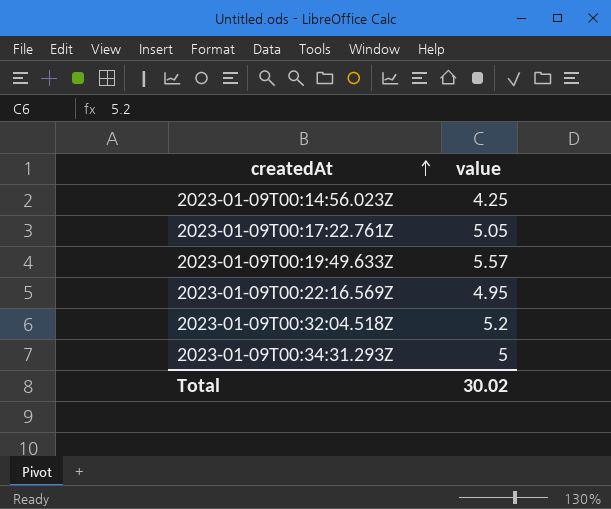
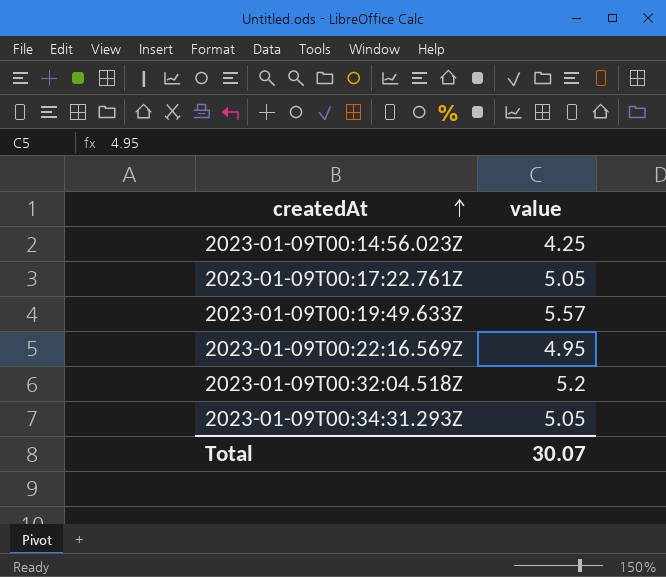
2023-01-09T00:34:31.293Z | value: 5 -> 5.05
Total | value: 30.02 -> 30.07

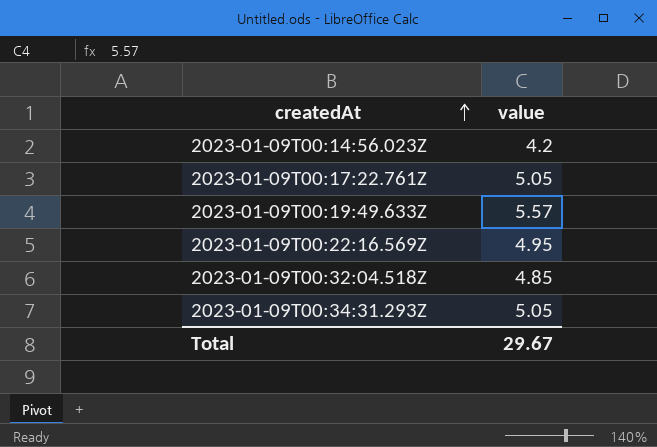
2023-01-09T00:14:56.023Z | value: 4.25 -> 4.2
2023-01-09T00:32:04.518Z | value: 5.2 -> 4.85
Total | value: 30.07 -> 29.67

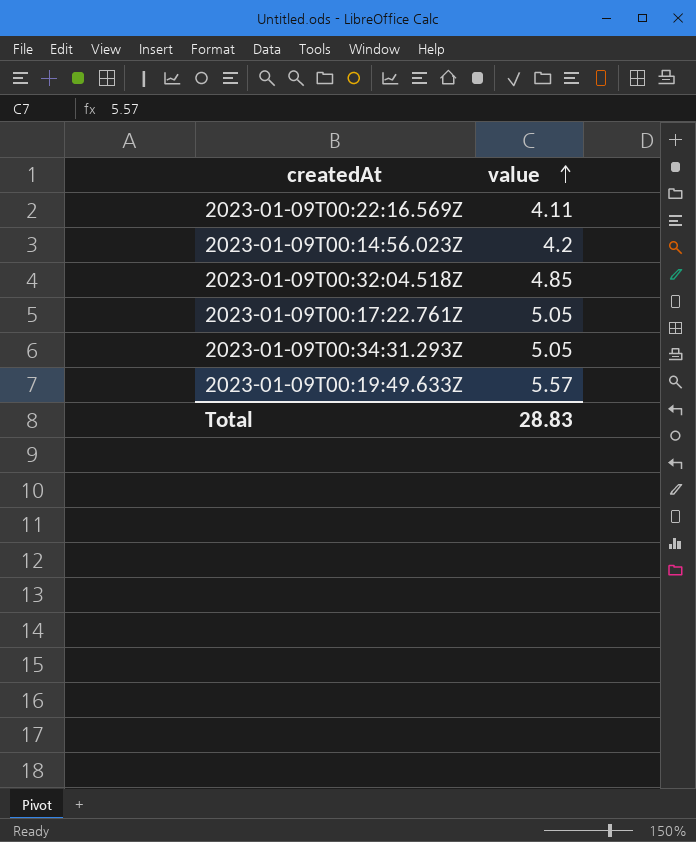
row order: createdAt ascending -> value ascending
2023-01-09T00:22:16.569Z | value: 4.95 -> 4.11
Total | value: 29.67 -> 28.83

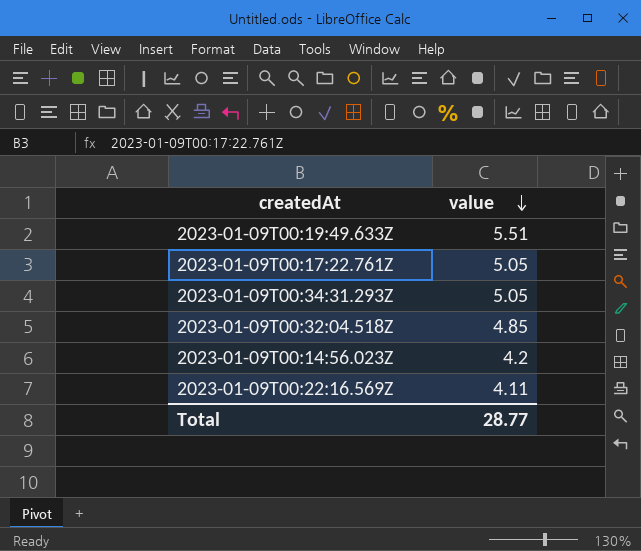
row order: value ascending -> value descending
2023-01-09T00:19:49.633Z | value: 5.57 -> 5.51
Total | value: 28.83 -> 28.77

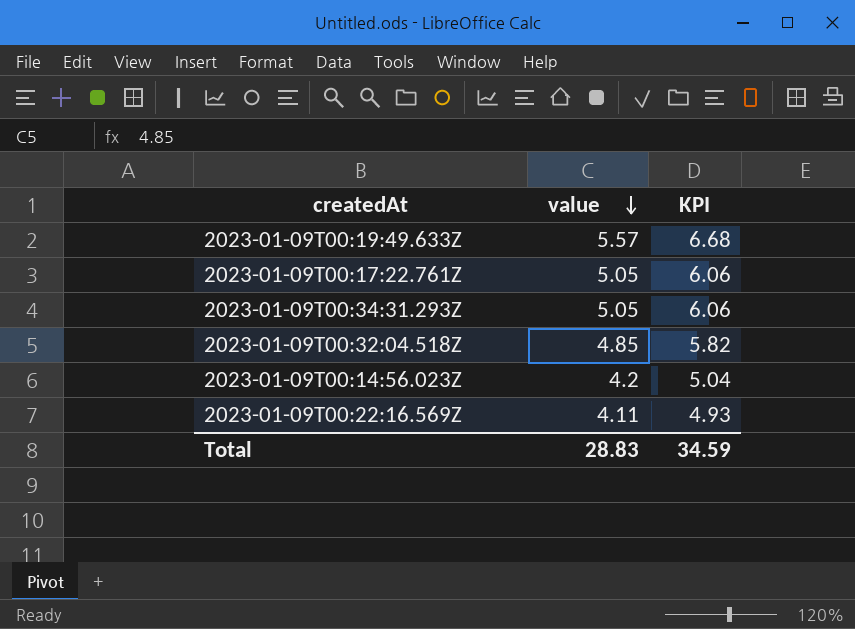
column KPI | formula: none -> [value] * 1.2
2023-01-09T00:19:49.633Z | value: 5.51 -> 5.57
Total | value: 28.77 -> 28.83

